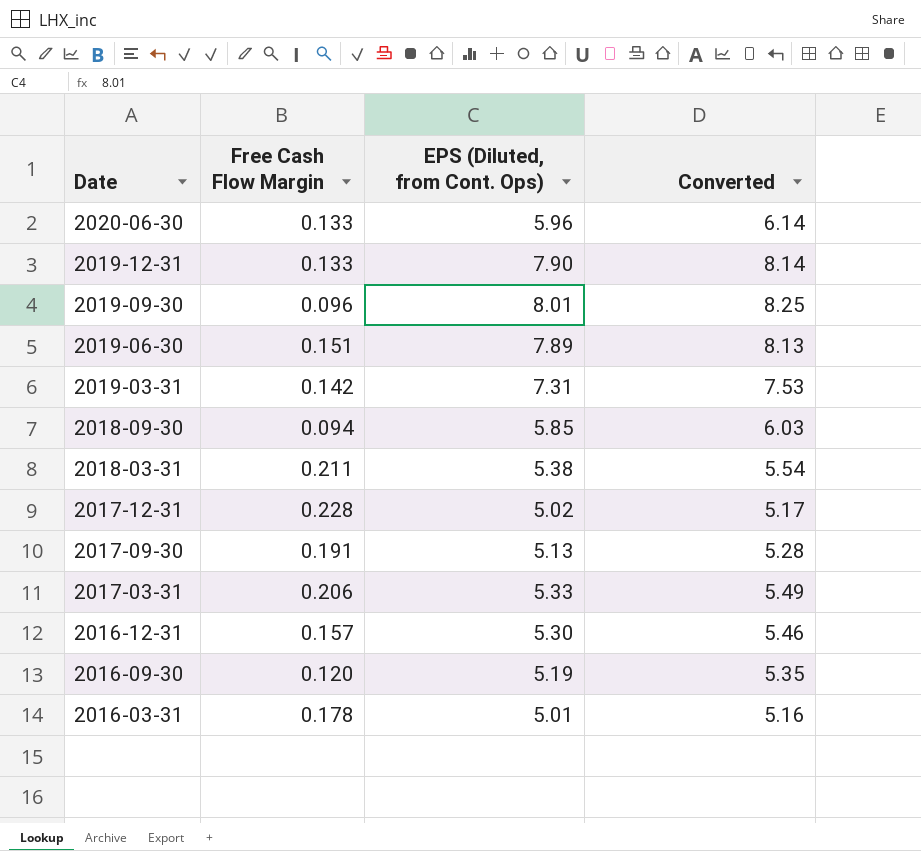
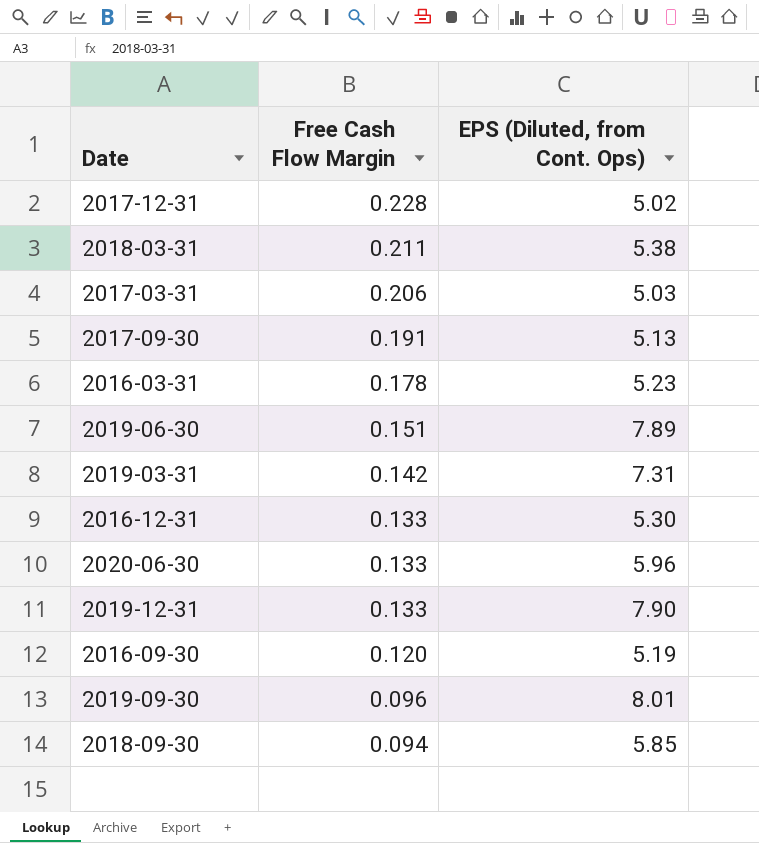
row order: Date descending -> Free Cash Flow Margin descending
column Converted | formula: [EPS (Diluted, from Cont. Ops)] * 1.03 -> none
2017-03-31 | EPS (Diluted, from Cont. Ops): 5.33 -> 5.03
2016-03-31 | EPS (Diluted, from Cont. Ops): 5.01 -> 5.23
2016-12-31 | Free Cash Flow Margin: 0.157 -> 0.133

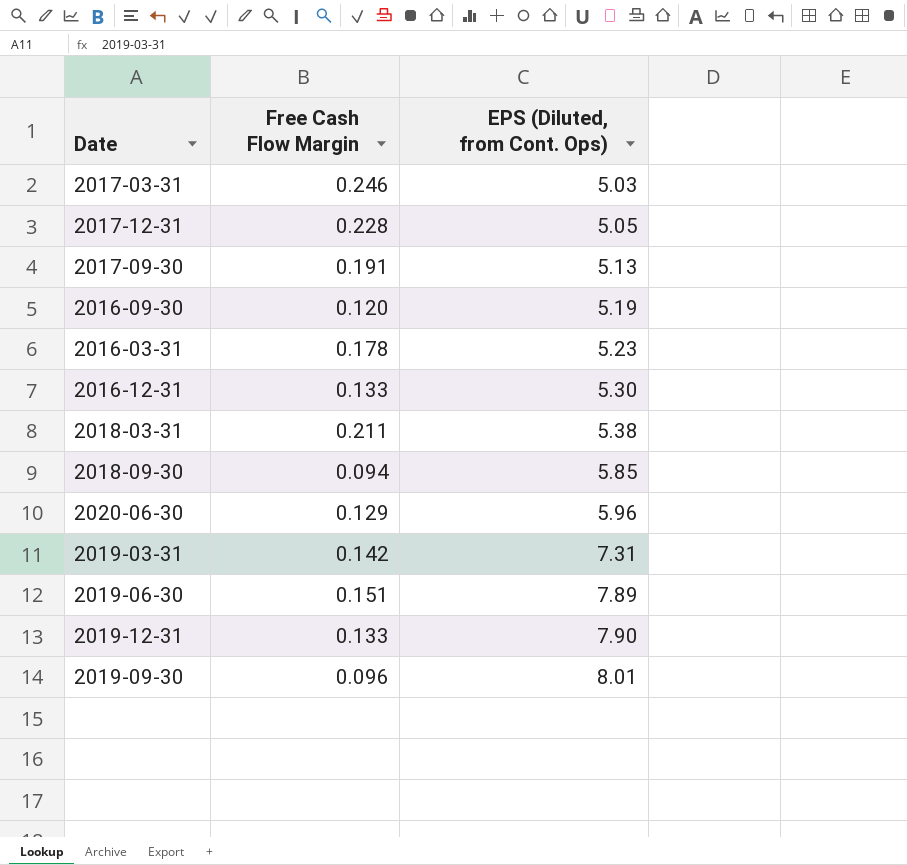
row order: Free Cash Flow Margin descending -> EPS (Diluted, from Cont. Ops) ascending
2017-03-31 | Free Cash Flow Margin: 0.206 -> 0.246
2017-12-31 | EPS (Diluted, from Cont. Ops): 5.02 -> 5.05
2020-06-30 | Free Cash Flow Margin: 0.133 -> 0.129

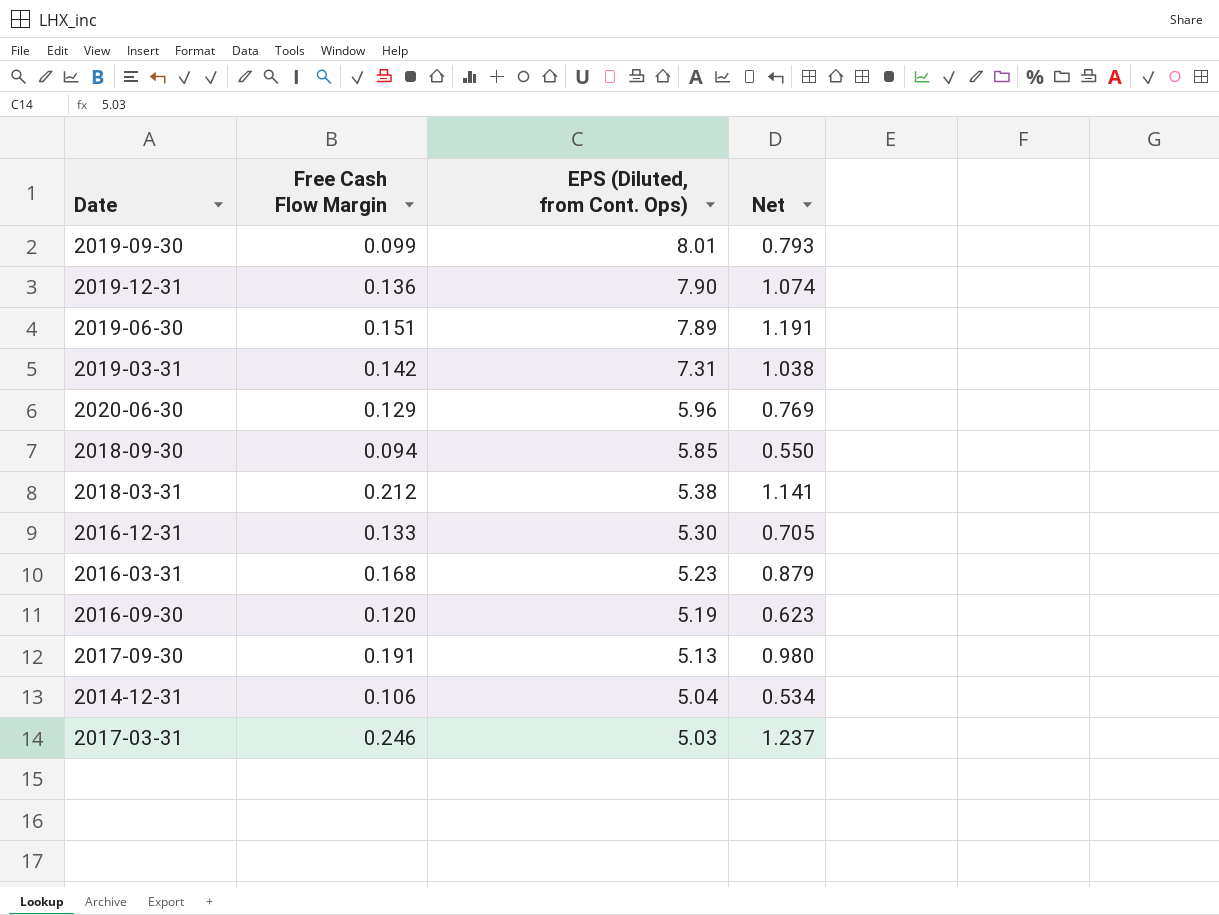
row order: EPS (Diluted, from Cont. Ops) ascending -> EPS (Diluted, from Cont. Ops) descending
column Net | formula: none -> [Free Cash Flow Margin] * [EPS (Diluted, from Cont. Ops)]
row 2017-12-31: 0.228 | 5.05 -> none
2019-09-30 | Free Cash Flow Margin: 0.096 -> 0.099
2019-12-31 | Free Cash Flow Margin: 0.133 -> 0.136
2018-03-31 | Free Cash Flow Margin: 0.211 -> 0.212
2016-03-31 | Free Cash Flow Margin: 0.178 -> 0.168
row 2014-12-31: none -> 0.106 | 5.04 | 0.534

